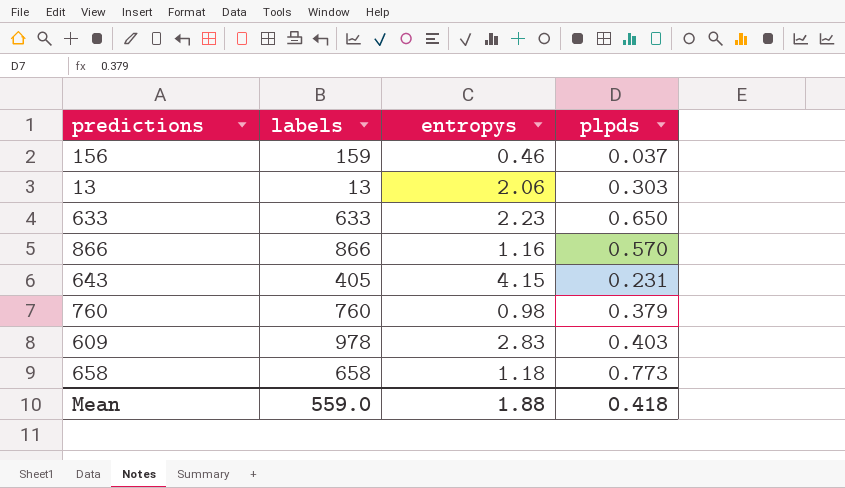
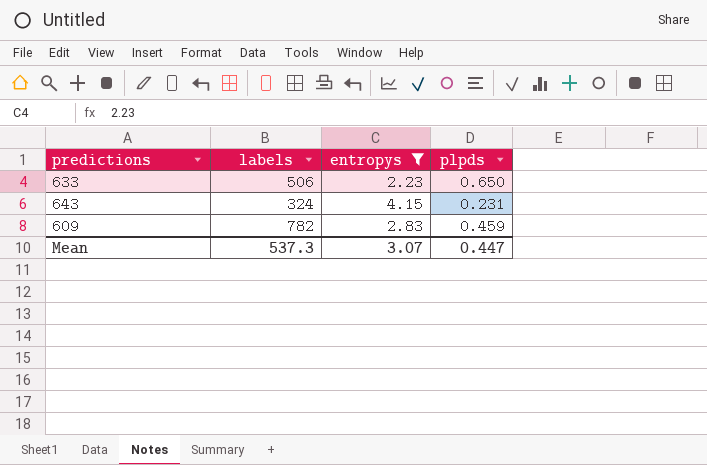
filter: none -> entropys >= 2.23
633 | labels: 633 -> 506
643 | labels: 405 -> 324
609 | labels: 978 -> 782
609 | plpds: 0.403 -> 0.459
Mean | labels: 559.0 -> 537.3
Mean | entropys: 1.88 -> 3.07
Mean | plpds: 0.418 -> 0.447

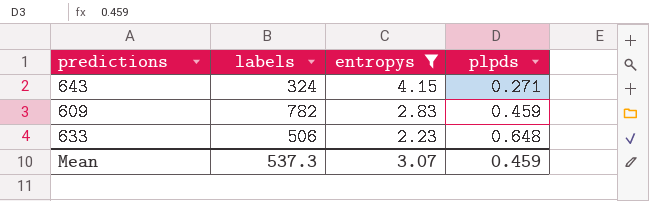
row order: none -> entropys descending
643 | plpds: 0.231 -> 0.271
633 | plpds: 0.650 -> 0.648
Mean | plpds: 0.447 -> 0.459

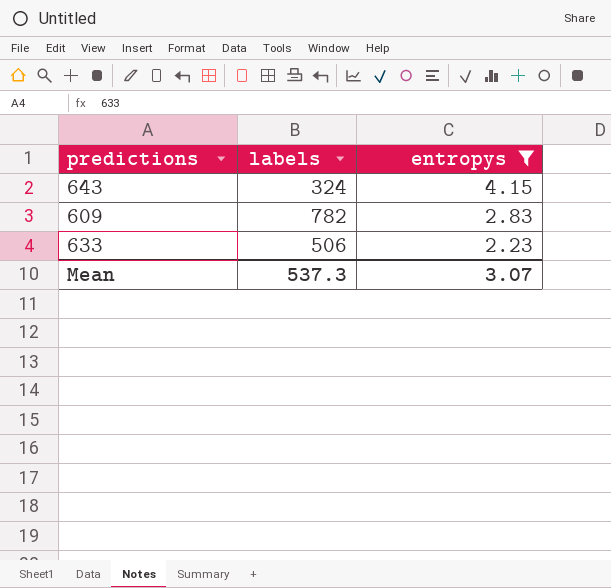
column plpds | position: 4 -> none

